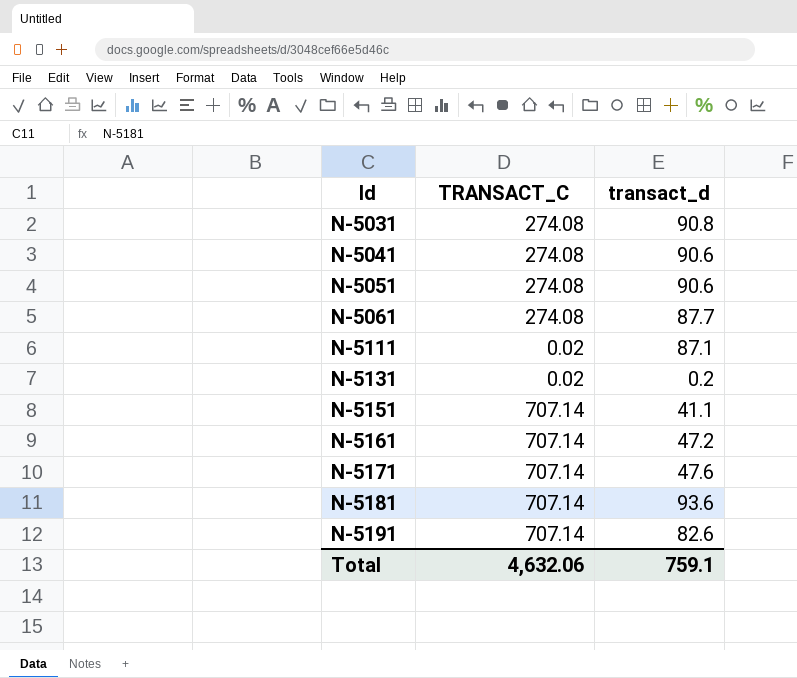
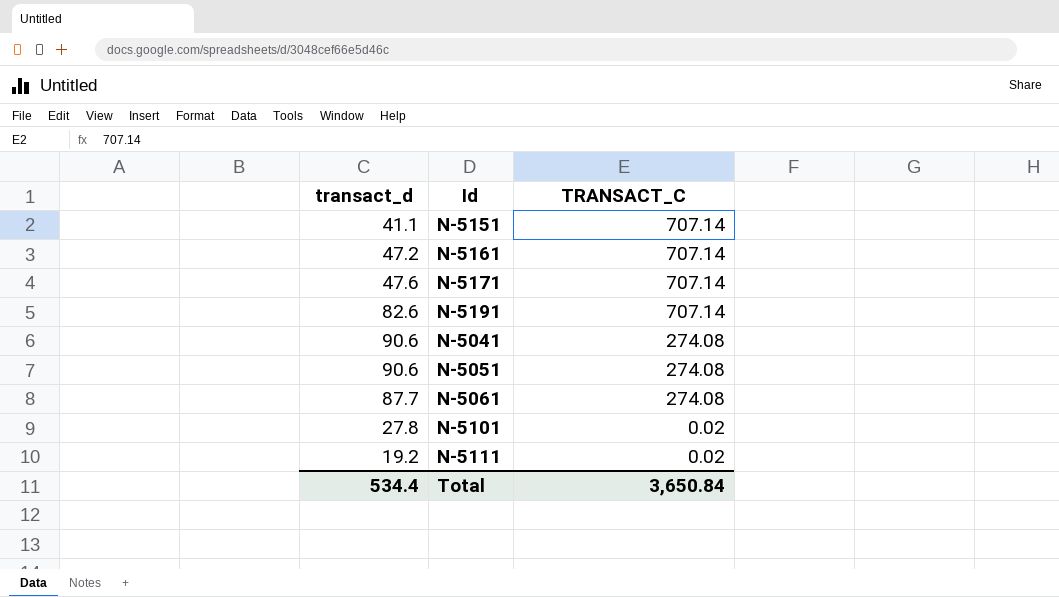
row order: Id ascending -> TRANSACT_C descending
column transact_d | position: 3 -> 1
row N-5031: 274.08 | 90.8 -> none
row N-5131: 0.02 | 0.2 -> none
row N-5181: 707.14 | 93.6 -> none
row N-5101: none -> 27.8 | 0.02
N-5111 | transact_d: 87.1 -> 19.2
Total | transact_d: 759.1 -> 534.4
Total | TRANSACT_C: 4,632.06 -> 3,650.84

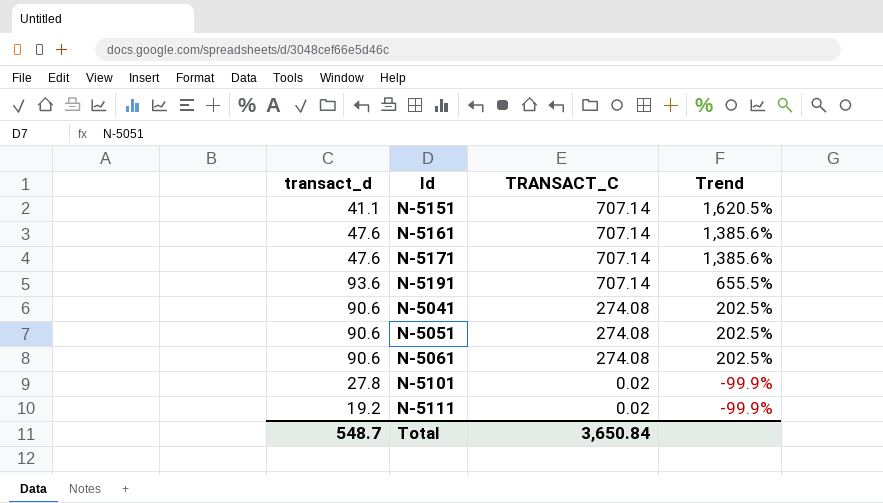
column Trend | formula: none -> ([TRANSACT_C] - [transact_d]) / [transact_d]
N-5161 | transact_d: 47.2 -> 47.6
N-5191 | transact_d: 82.6 -> 93.6
N-5061 | transact_d: 87.7 -> 90.6
Total | transact_d: 534.4 -> 548.7

